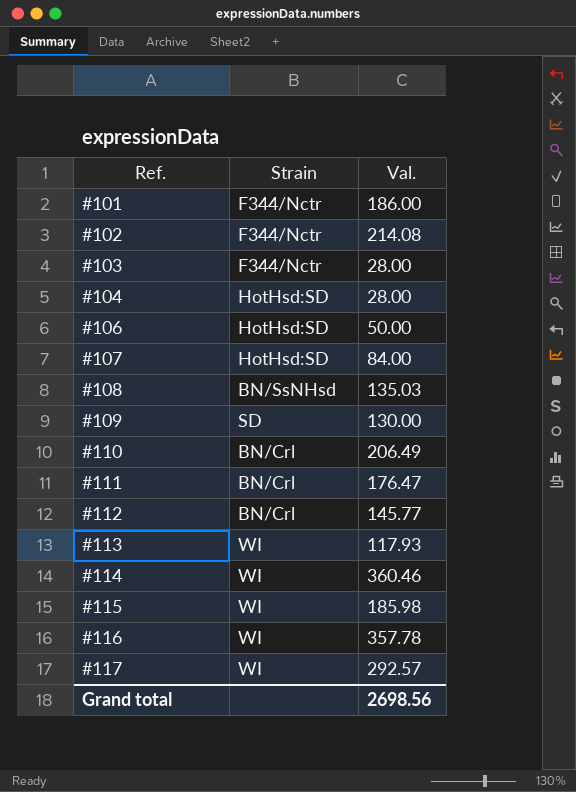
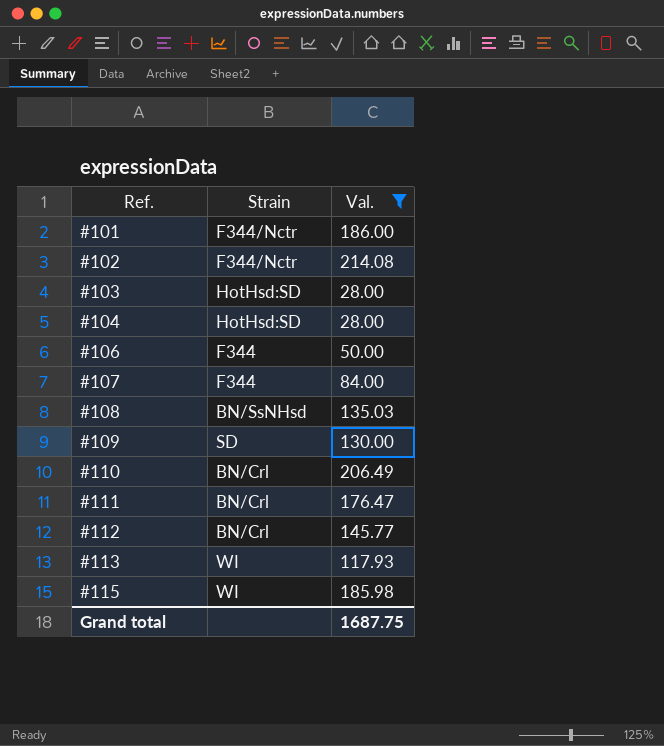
filter: none -> Val. <= 214.08
#103 | Strain: F344/Nctr -> HotHsd:SD
#106 | Strain: HotHsd:SD -> F344
#107 | Strain: HotHsd:SD -> F344
Grand total | Val.: 2698.56 -> 1687.75

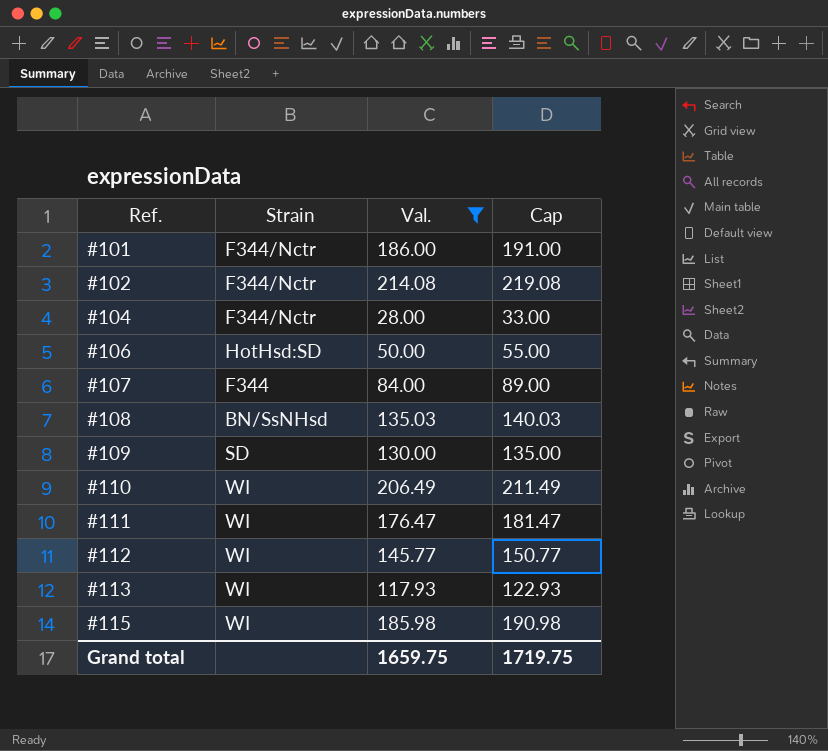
column Cap | formula: none -> [Val.] + 5
row #103: HotHsd:SD | 28.00 -> none
#104 | Strain: HotHsd:SD -> F344/Nctr
#106 | Strain: F344 -> HotHsd:SD
#110 | Strain: BN/Crl -> WI
#111 | Strain: BN/Crl -> WI
#112 | Strain: BN/Crl -> WI
Grand total | Val.: 1687.75 -> 1659.75

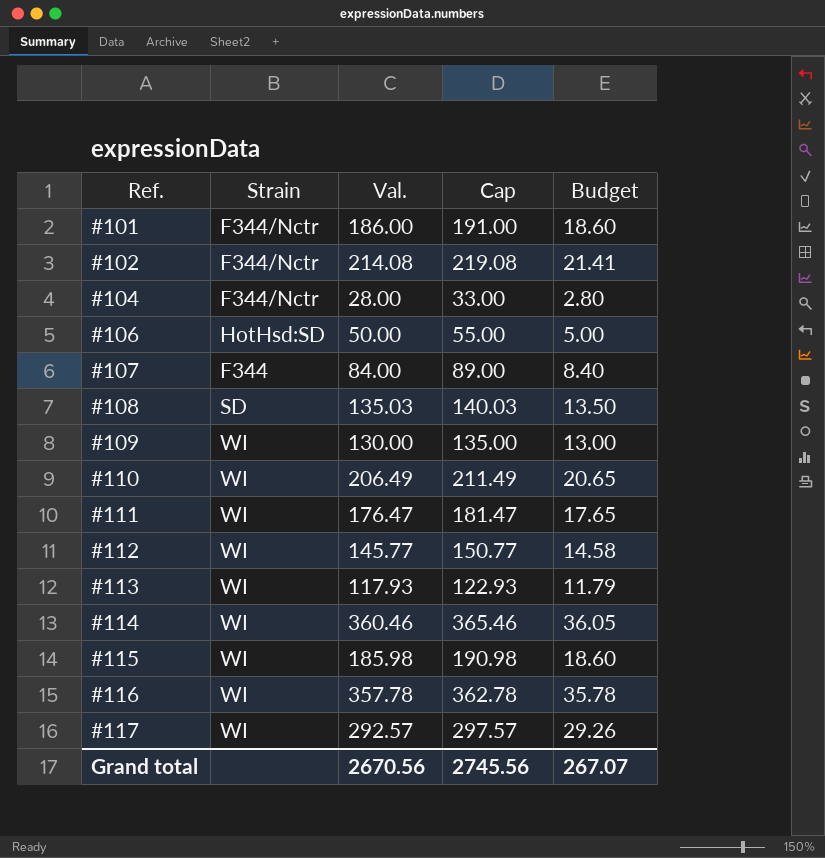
filter: Val. <= 214.08 -> none
column Budget | formula: none -> [Val.] * 0.1
#108 | Strain: BN/SsNHsd -> SD
#109 | Strain: SD -> WI
Grand total | Val.: 1659.75 -> 2670.56
Grand total | Cap: 1719.75 -> 2745.56

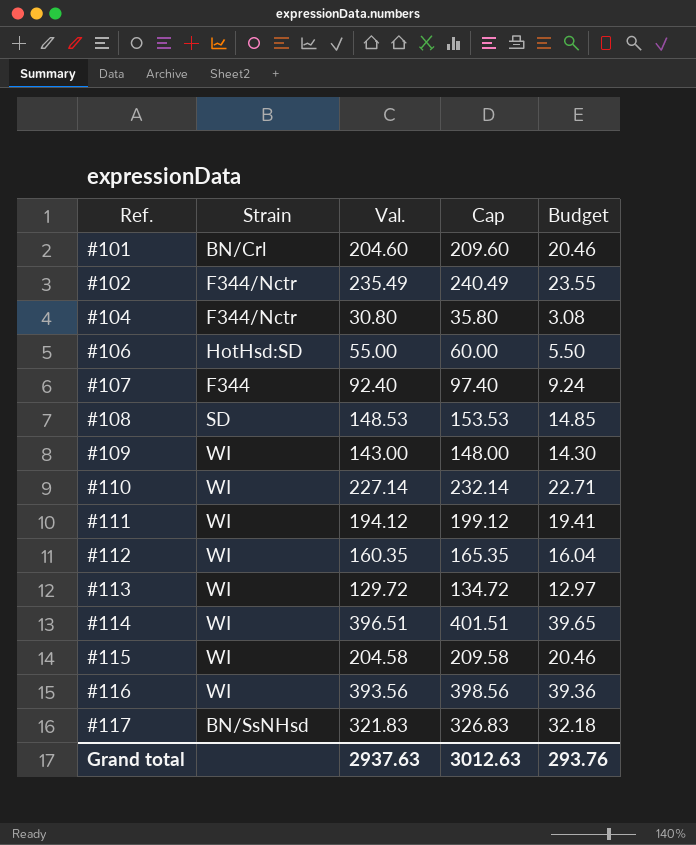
#101 | Strain: F344/Nctr -> BN/Crl
#101 | Val.: 186.00 -> 204.60
#101 | Cap: 191.00 -> 209.60
#101 | Budget: 18.60 -> 20.46
#102 | Val.: 214.08 -> 235.49
#102 | Cap: 219.08 -> 240.49
#102 | Budget: 21.41 -> 23.55
#104 | Val.: 28.00 -> 30.80
#104 | Cap: 33.00 -> 35.80
#104 | Budget: 2.80 -> 3.08
#106 | Val.: 50.00 -> 55.00
#106 | Cap: 55.00 -> 60.00
#106 | Budget: 5.00 -> 5.50
#107 | Val.: 84.00 -> 92.40
#107 | Cap: 89.00 -> 97.40
#107 | Budget: 8.40 -> 9.24
#108 | Val.: 135.03 -> 148.53
#108 | Cap: 140.03 -> 153.53
#108 | Budget: 13.50 -> 14.85
#109 | Val.: 130.00 -> 143.00
#109 | Cap: 135.00 -> 148.00
#109 | Budget: 13.00 -> 14.30
#110 | Val.: 206.49 -> 227.14
#110 | Cap: 211.49 -> 232.14
#110 | Budget: 20.65 -> 22.71
#111 | Val.: 176.47 -> 194.12
#111 | Cap: 181.47 -> 199.12
#111 | Budget: 17.65 -> 19.41
#112 | Val.: 145.77 -> 160.35
#112 | Cap: 150.77 -> 165.35
#112 | Budget: 14.58 -> 16.04
#113 | Val.: 117.93 -> 129.72
#113 | Cap: 122.93 -> 134.72
#113 | Budget: 11.79 -> 12.97
#114 | Val.: 360.46 -> 396.51
#114 | Cap: 365.46 -> 401.51
#114 | Budget: 36.05 -> 39.65
#115 | Val.: 185.98 -> 204.58
#115 | Cap: 190.98 -> 209.58
#115 | Budget: 18.60 -> 20.46
#116 | Val.: 357.78 -> 393.56
#116 | Cap: 362.78 -> 398.56
#116 | Budget: 35.78 -> 39.36
#117 | Strain: WI -> BN/SsNHsd
#117 | Val.: 292.57 -> 321.83
#117 | Cap: 297.57 -> 326.83
#117 | Budget: 29.26 -> 32.18
Grand total | Val.: 2670.56 -> 2937.63
Grand total | Cap: 2745.56 -> 3012.63
Grand total | Budget: 267.07 -> 293.76

